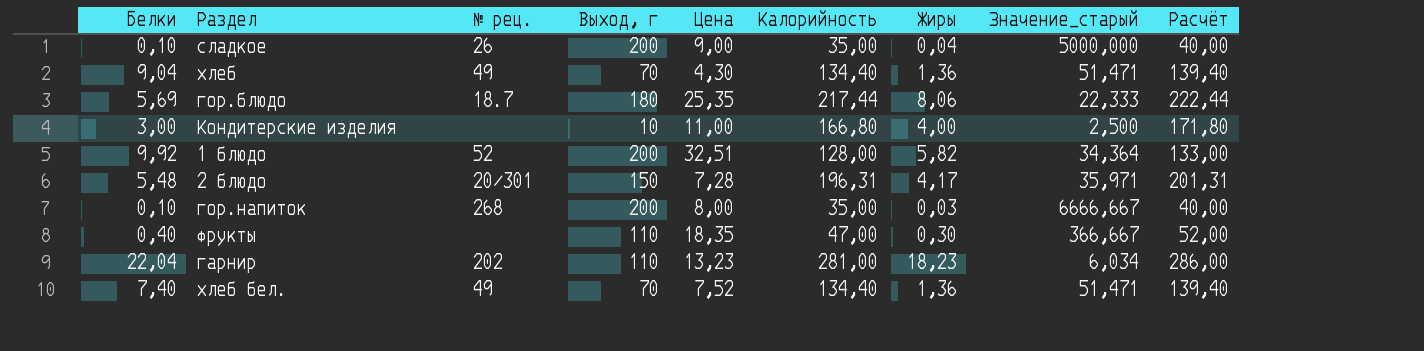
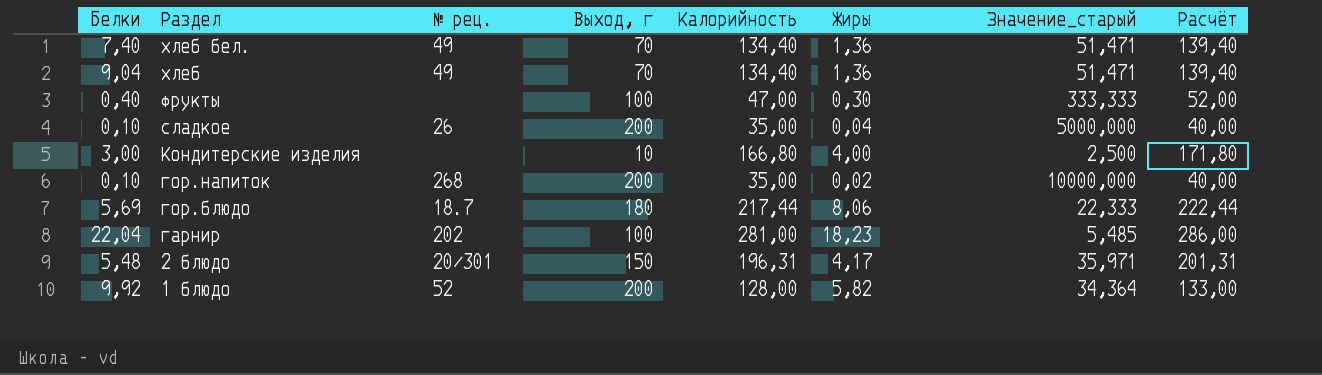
row order: none -> Раздел descending
column Цена | position: 5 -> none
фрукты | Выход, г: 110 -> 100
фрукты | Значение_старый: 366,667 -> 333,333
гор.напиток | Жиры: 0,03 -> 0,02
гор.напиток | Значение_старый: 6666,667 -> 10000,000
гарнир | Выход, г: 110 -> 100
гарнир | Значение_старый: 6,034 -> 5,485

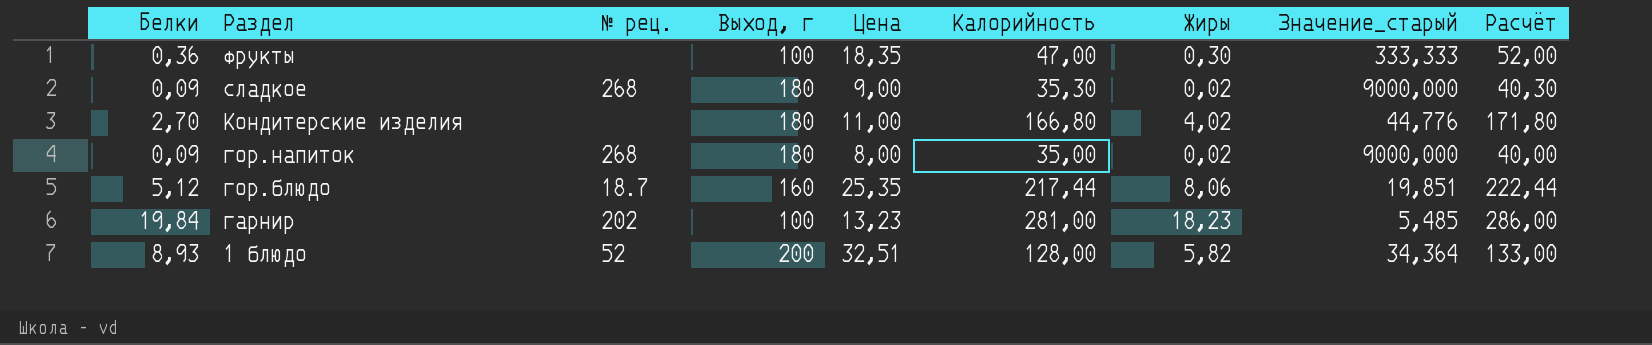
column Цена | position: none -> 5
row хлеб бел.: 7,40 | 49 | 70 | 134,40 | 1,36 | 51,471 | 139,40 -> none
row хлеб: 9,04 | 49 | 70 | 134,40 | 1,36 | 51,471 | 139,40 -> none
row 2 блюдо: 5,48 | 20/301 | 150 | 196,31 | 4,17 | 35,971 | 201,31 -> none
фрукты | Белки: 0,40 -> 0,36
сладкое | Белки: 0,10 -> 0,09
сладкое | № рец.: 26 -> 268
сладкое | Выход, г: 200 -> 180
сладкое | Калорийность: 35,00 -> 35,30
сладкое | Жиры: 0,04 -> 0,02
сладкое | Значение_старый: 5000,000 -> 9000,000
сладкое | Расчёт: 40,00 -> 40,30
Кондитерские изделия | Белки: 3,00 -> 2,70
Кондитерские изделия | Выход, г: 10 -> 180
Кондитерские изделия | Жиры: 4,00 -> 4,02
Кондитерские изделия | Значение_старый: 2,500 -> 44,776
гор.напиток | Белки: 0,10 -> 0,09
гор.напиток | Выход, г: 200 -> 180
гор.напиток | Значение_старый: 10000,000 -> 9000,000
гор.блюдо | Белки: 5,69 -> 5,12
гор.блюдо | Выход, г: 180 -> 160
гор.блюдо | Значение_старый: 22,333 -> 19,851
гарнир | Белки: 22,04 -> 19,84
1 блюдо | Белки: 9,92 -> 8,93

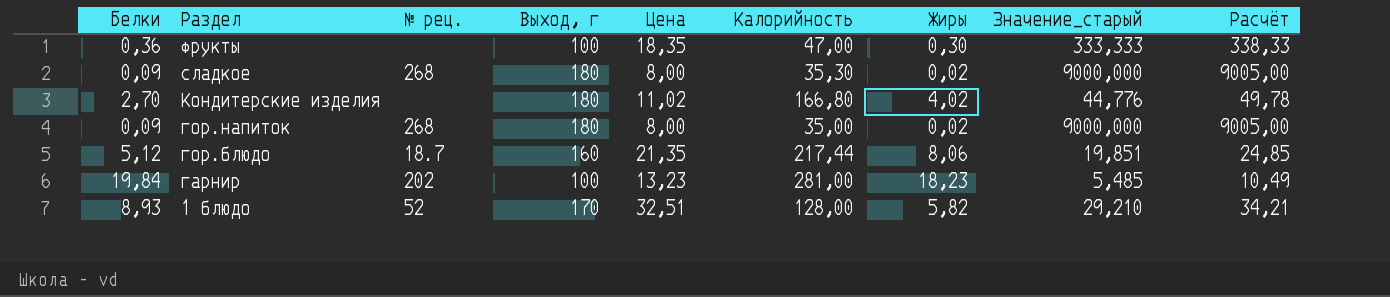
column Расчёт | formula: [Калорийность] + 5 -> [Значение_старый] + 5
сладкое | Цена: 9,00 -> 8,00
Кондитерские изделия | Цена: 11,00 -> 11,02
гор.блюдо | Цена: 25,35 -> 21,35
1 блюдо | Выход, г: 200 -> 170
1 блюдо | Значение_старый: 34,364 -> 29,210

